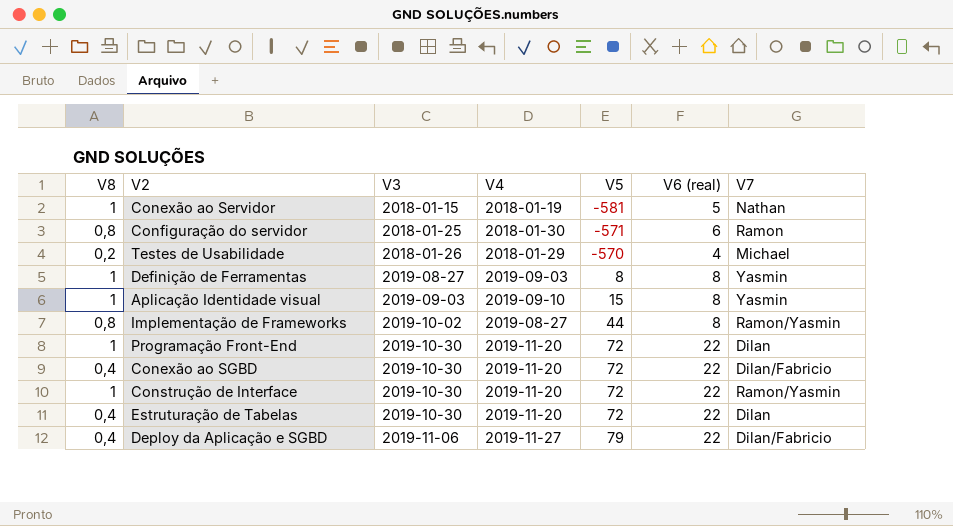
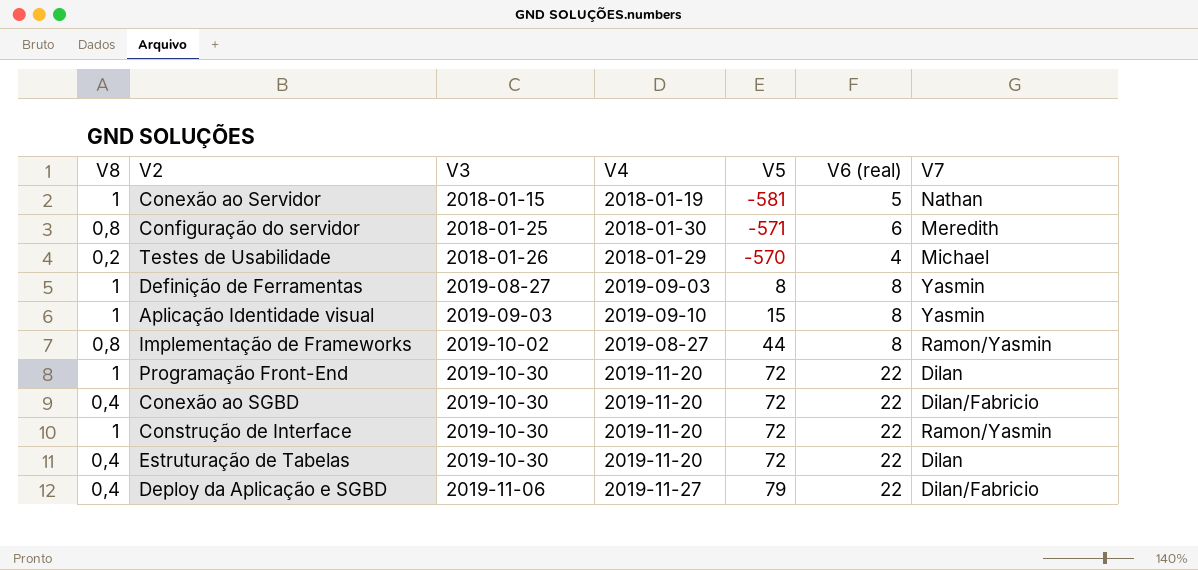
Configuração do servidor | V7: Ramon -> Meredith

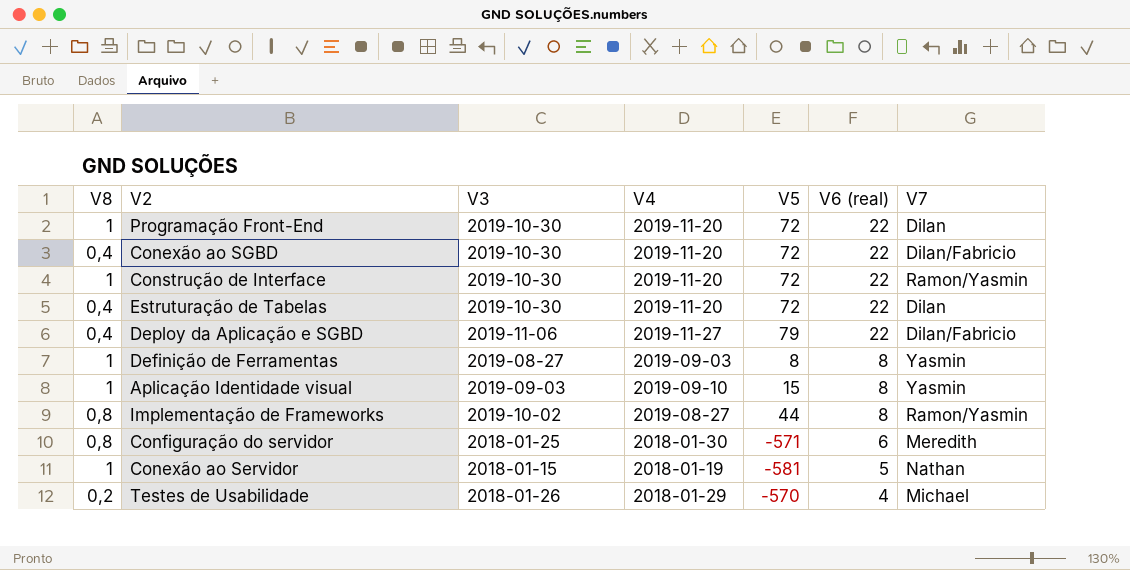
row order: V3 ascending -> V6 (real) descending

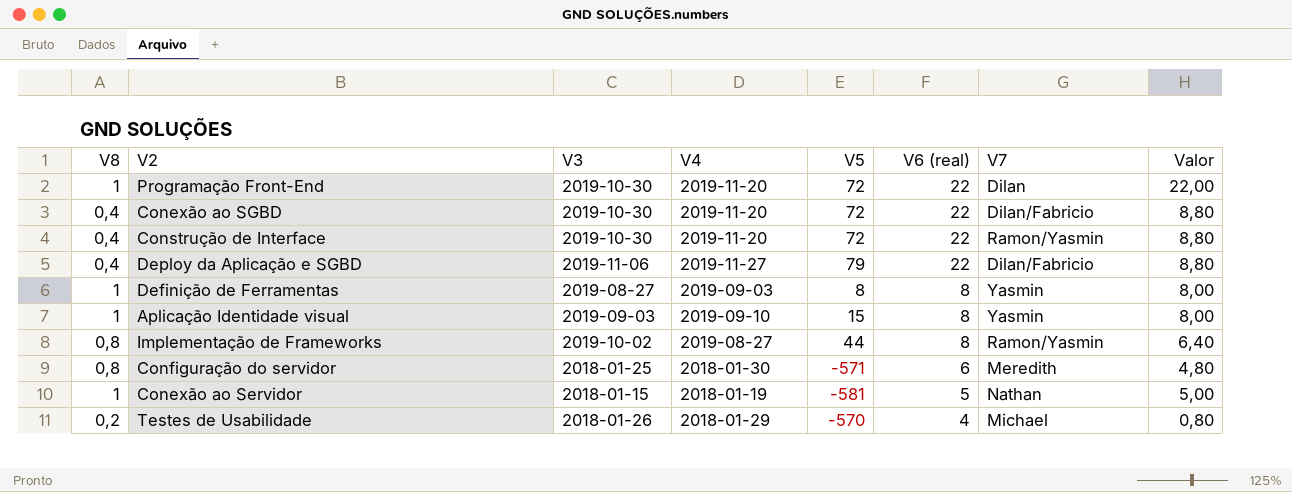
column Valor | formula: none -> [V8] * [V6 (real)]
row Estruturação de Tabelas: 0,4 | 2019-10-30 | 2019-11-20 | 72 | 22 | Dilan -> none
Construção de Interface | V8: 1 -> 0,4

